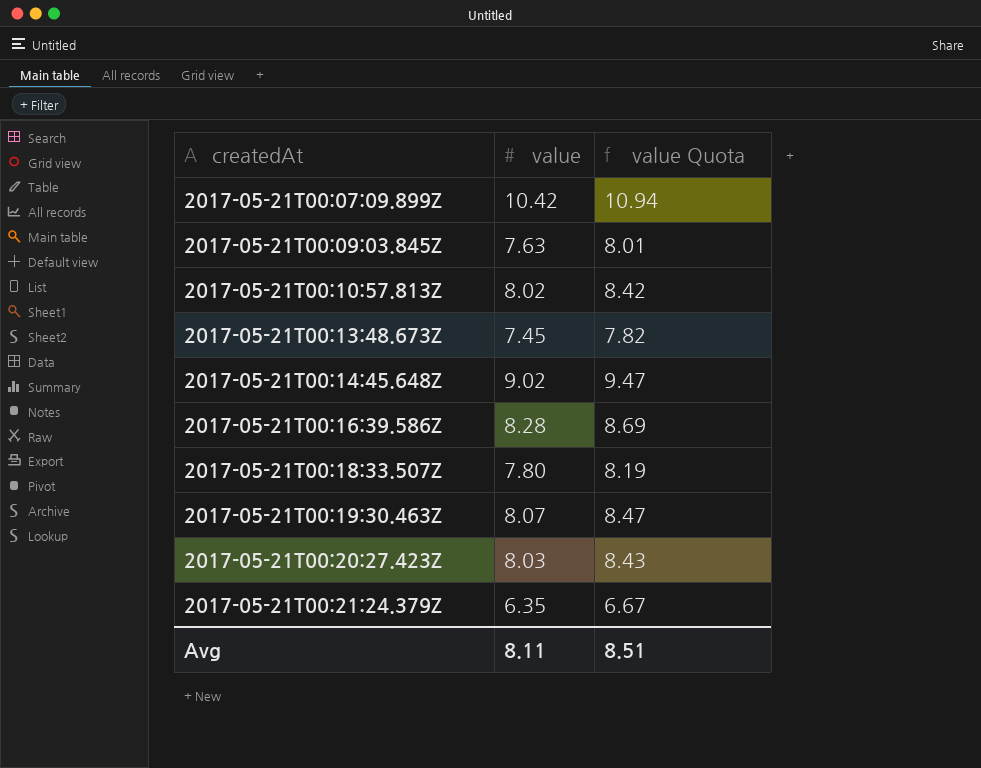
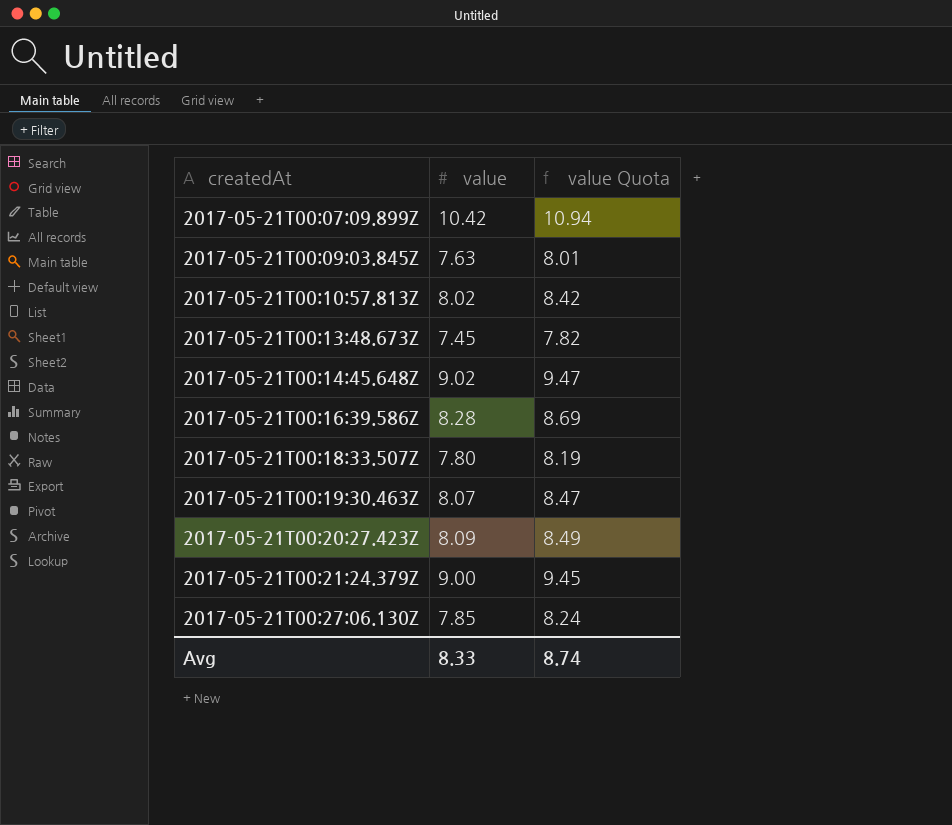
2017-05-21T00:20:27.423Z | value: 8.03 -> 8.09
2017-05-21T00:20:27.423Z | value Quota: 8.43 -> 8.49
2017-05-21T00:21:24.379Z | value: 6.35 -> 9.00
2017-05-21T00:21:24.379Z | value Quota: 6.67 -> 9.45
row 2017-05-21T00:27:06.130Z: none -> 7.85 | 8.24
Avg | value: 8.11 -> 8.33
Avg | value Quota: 8.51 -> 8.74

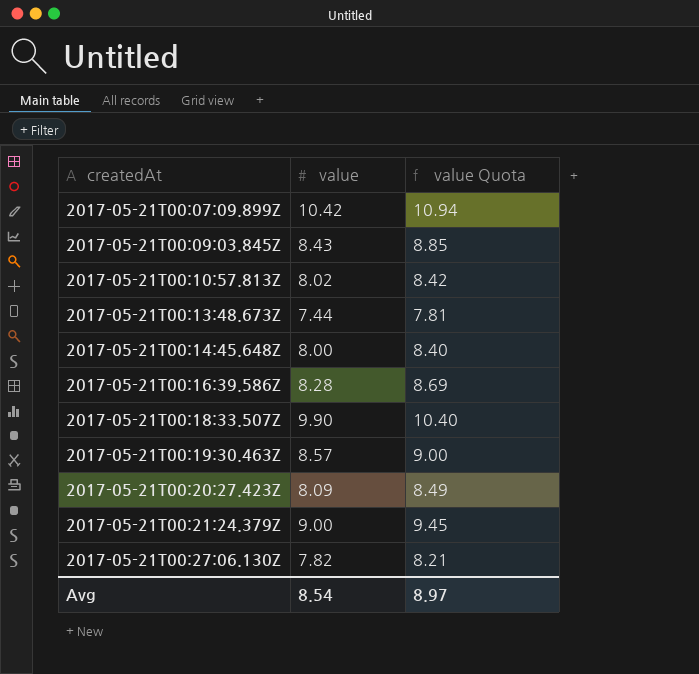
2017-05-21T00:09:03.845Z | value: 7.63 -> 8.43
2017-05-21T00:09:03.845Z | value Quota: 8.01 -> 8.85
2017-05-21T00:13:48.673Z | value: 7.45 -> 7.44
2017-05-21T00:13:48.673Z | value Quota: 7.82 -> 7.81
2017-05-21T00:14:45.648Z | value: 9.02 -> 8.00
2017-05-21T00:14:45.648Z | value Quota: 9.47 -> 8.40
2017-05-21T00:18:33.507Z | value: 7.80 -> 9.90
2017-05-21T00:18:33.507Z | value Quota: 8.19 -> 10.40
2017-05-21T00:19:30.463Z | value: 8.07 -> 8.57
2017-05-21T00:19:30.463Z | value Quota: 8.47 -> 9.00
2017-05-21T00:27:06.130Z | value: 7.85 -> 7.82
2017-05-21T00:27:06.130Z | value Quota: 8.24 -> 8.21
Avg | value: 8.33 -> 8.54
Avg | value Quota: 8.74 -> 8.97

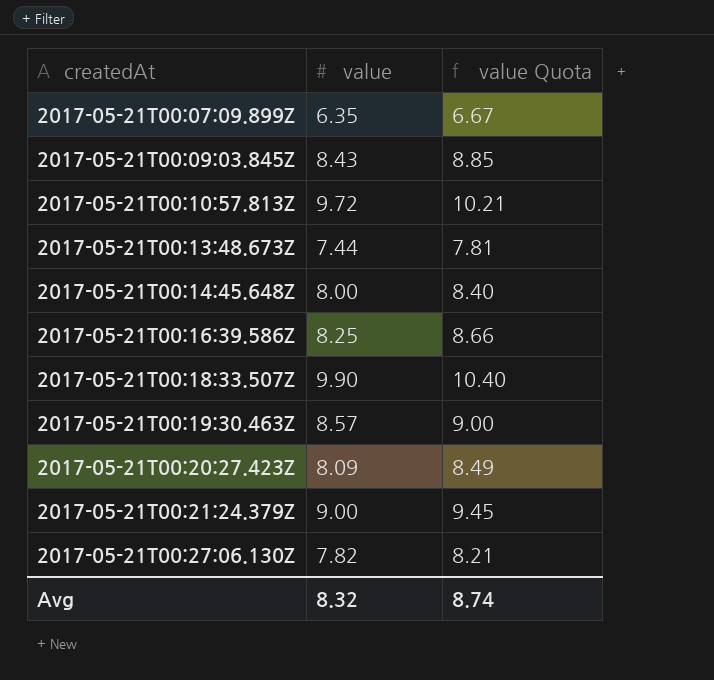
2017-05-21T00:07:09.899Z | value: 10.42 -> 6.35
2017-05-21T00:07:09.899Z | value Quota: 10.94 -> 6.67
2017-05-21T00:10:57.813Z | value: 8.02 -> 9.72
2017-05-21T00:10:57.813Z | value Quota: 8.42 -> 10.21
2017-05-21T00:16:39.586Z | value: 8.28 -> 8.25
2017-05-21T00:16:39.586Z | value Quota: 8.69 -> 8.66
Avg | value: 8.54 -> 8.32
Avg | value Quota: 8.97 -> 8.74

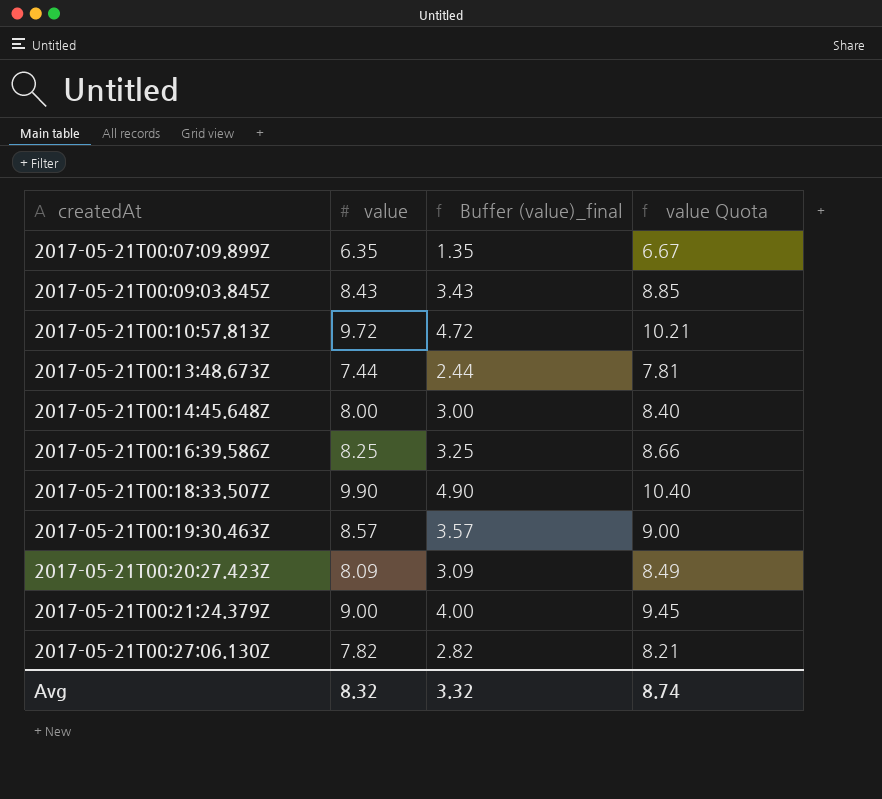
column Buffer (value)_final | formula: none -> [value] - 5

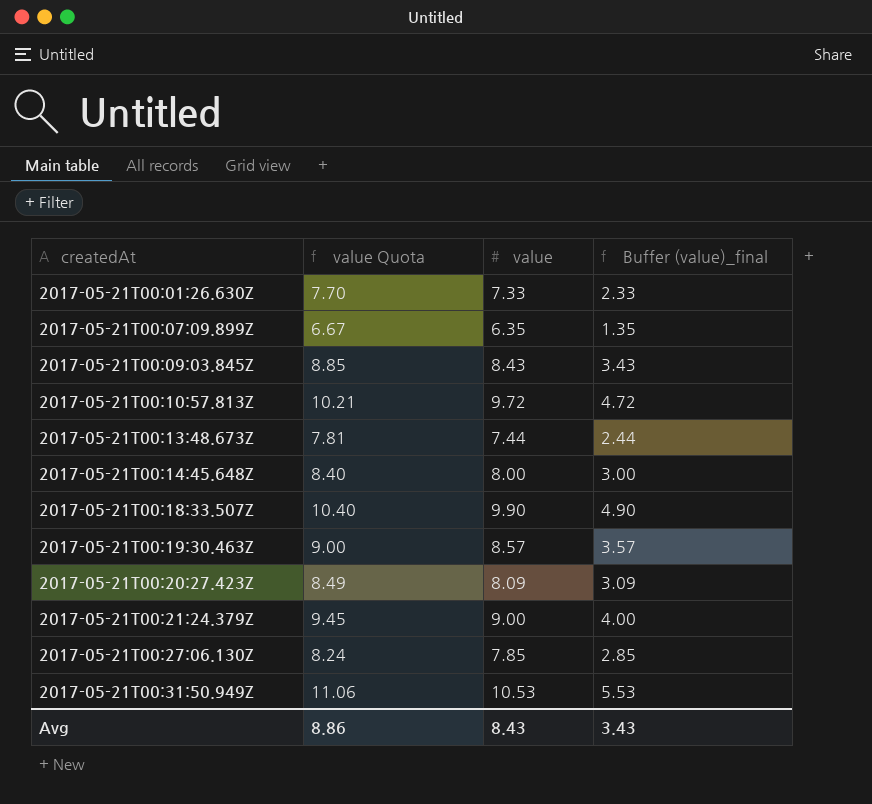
column value Quota | position: 4 -> 2
row 2017-05-21T00:16:39.586Z: 8.25 | 3.25 | 8.66 -> none
row 2017-05-21T00:01:26.630Z: none -> 7.70 | 7.33 | 2.33
2017-05-21T00:27:06.130Z | value Quota: 8.21 -> 8.24
2017-05-21T00:27:06.130Z | value: 7.82 -> 7.85
2017-05-21T00:27:06.130Z | Buffer (value)_final: 2.82 -> 2.85
row 2017-05-21T00:31:50.949Z: none -> 11.06 | 10.53 | 5.53
Avg | value Quota: 8.74 -> 8.86
Avg | value: 8.32 -> 8.43
Avg | Buffer (value)_final: 3.32 -> 3.43

